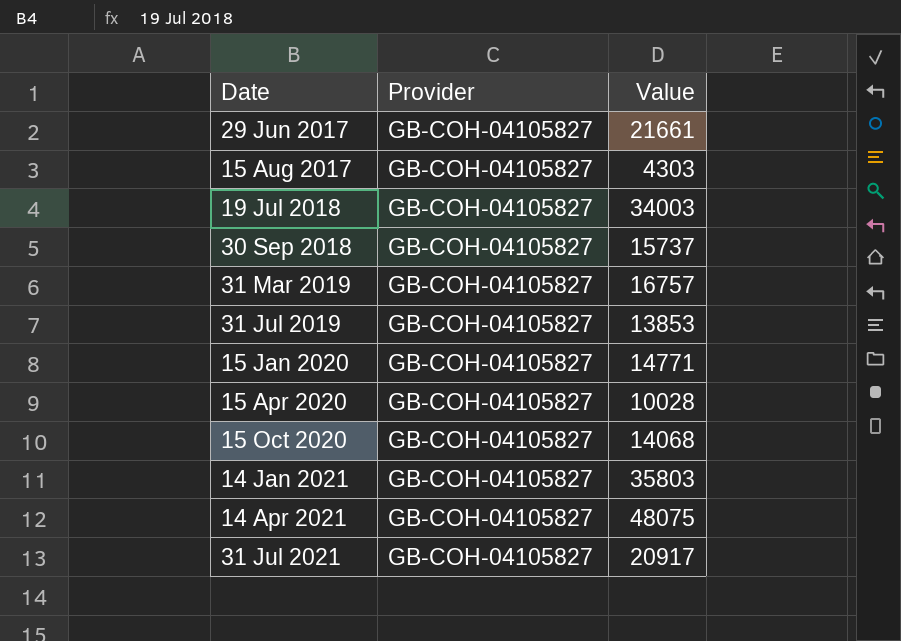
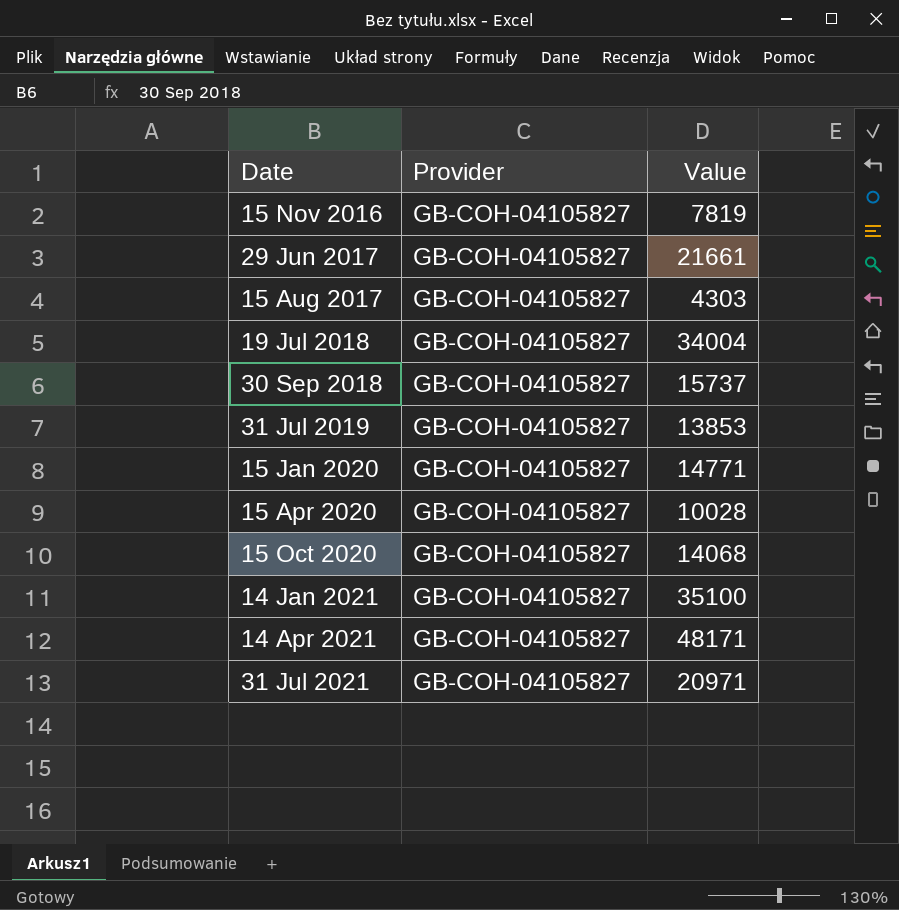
row 31 Mar 2019: GB-COH-04105827 | 16757 -> none
row 15 Nov 2016: none -> GB-COH-04105827 | 7819
19 Jul 2018 | Value: 34003 -> 34004
14 Jan 2021 | Value: 35803 -> 35100
14 Apr 2021 | Value: 48075 -> 48171
31 Jul 2021 | Value: 20917 -> 20971

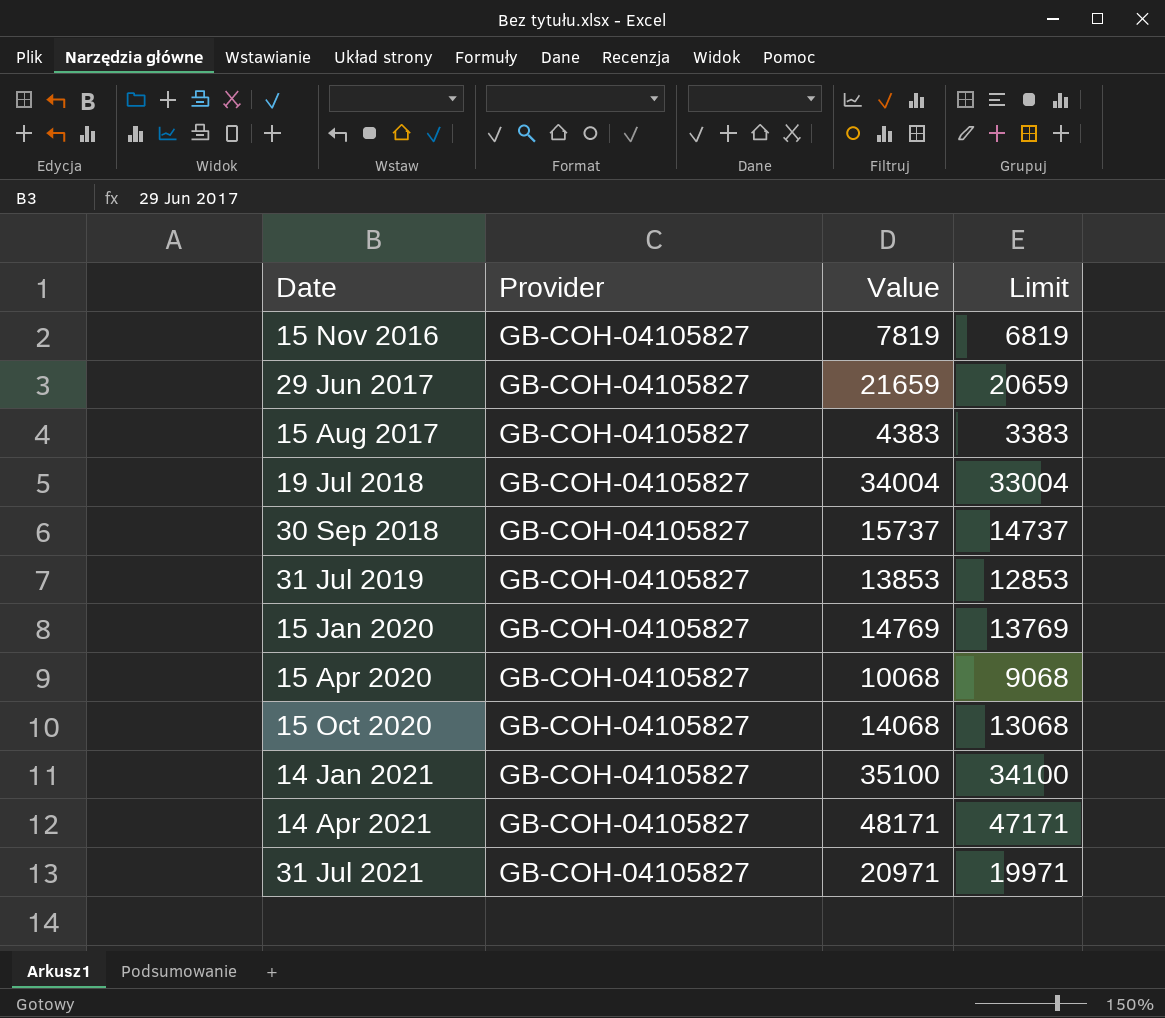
column Limit | formula: none -> [Value] - 1000
29 Jun 2017 | Value: 21661 -> 21659
15 Aug 2017 | Value: 4303 -> 4383
15 Jan 2020 | Value: 14771 -> 14769
15 Apr 2020 | Value: 10028 -> 10068

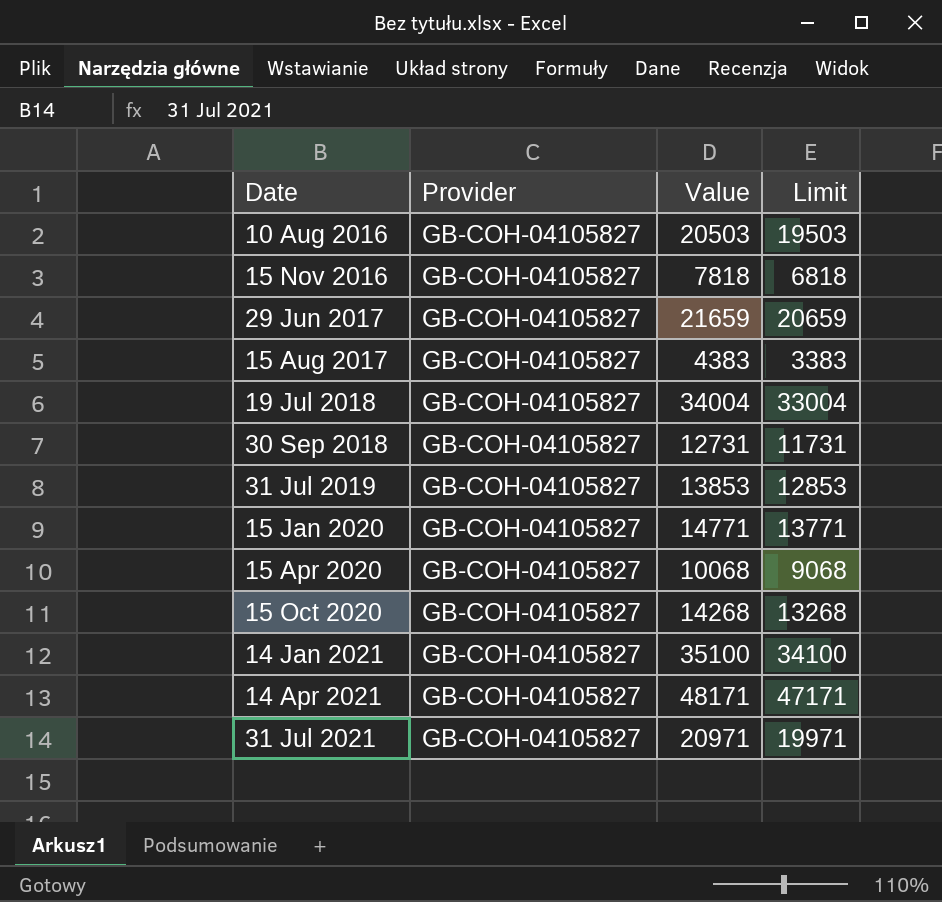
row 10 Aug 2016: none -> GB-COH-04105827 | 20503 | 19503
15 Nov 2016 | Value: 7819 -> 7818
15 Nov 2016 | Limit: 6819 -> 6818
30 Sep 2018 | Value: 15737 -> 12731
30 Sep 2018 | Limit: 14737 -> 11731
15 Jan 2020 | Value: 14769 -> 14771
15 Jan 2020 | Limit: 13769 -> 13771
15 Oct 2020 | Value: 14068 -> 14268
15 Oct 2020 | Limit: 13068 -> 13268

